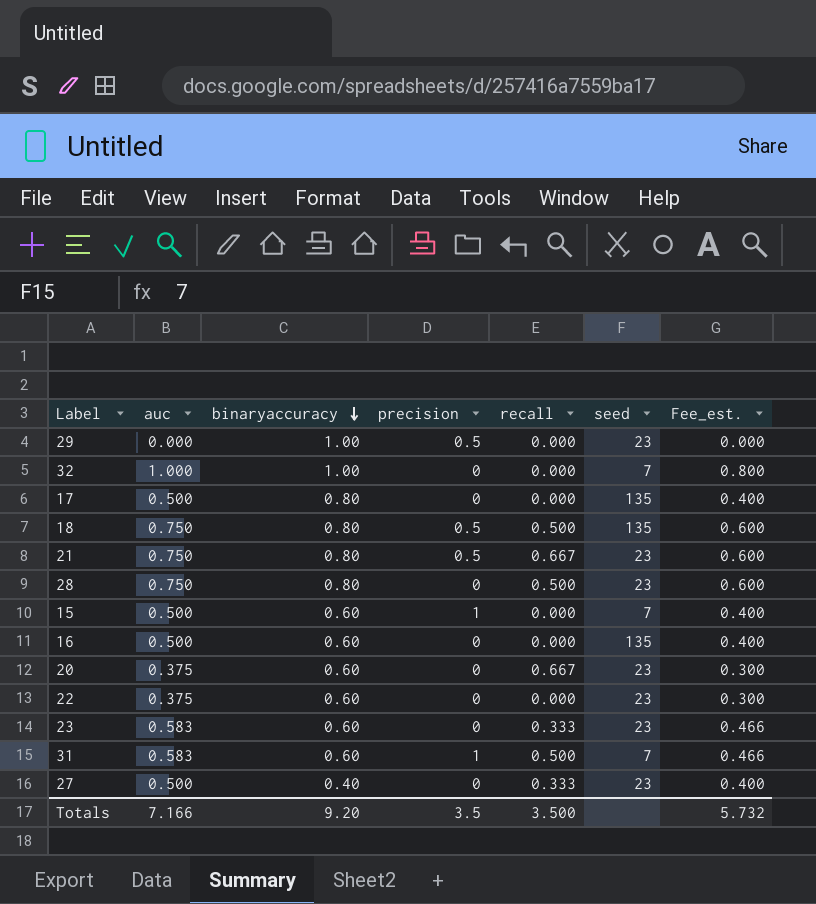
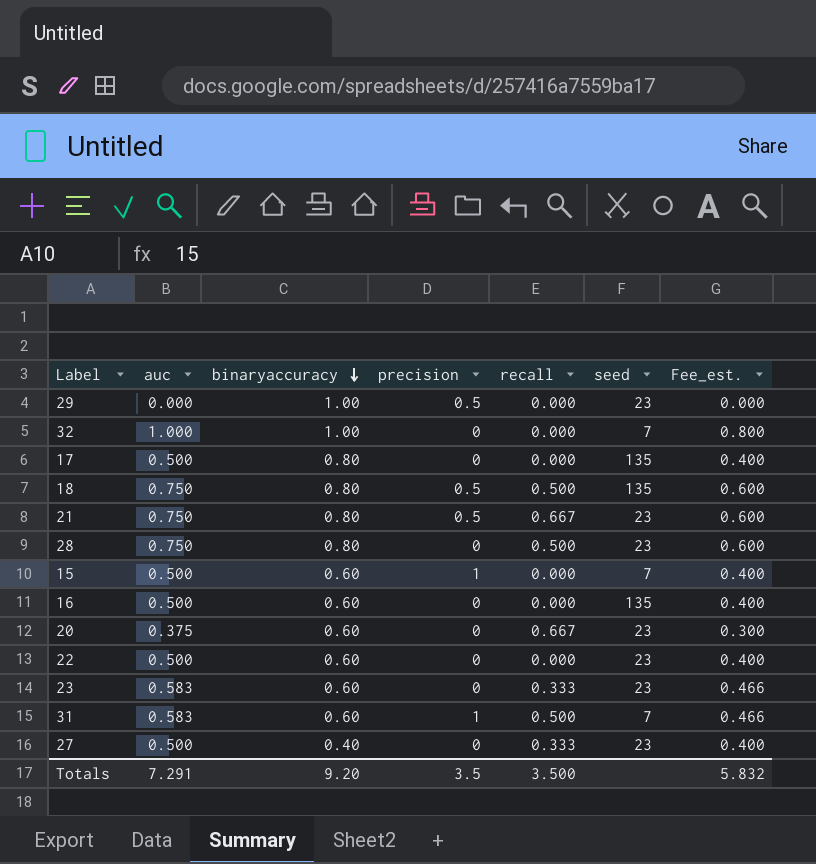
22 | auc: 0.375 -> 0.500
22 | Fee_est.: 0.300 -> 0.400
Totals | auc: 7.166 -> 7.291
Totals | Fee_est.: 5.732 -> 5.832

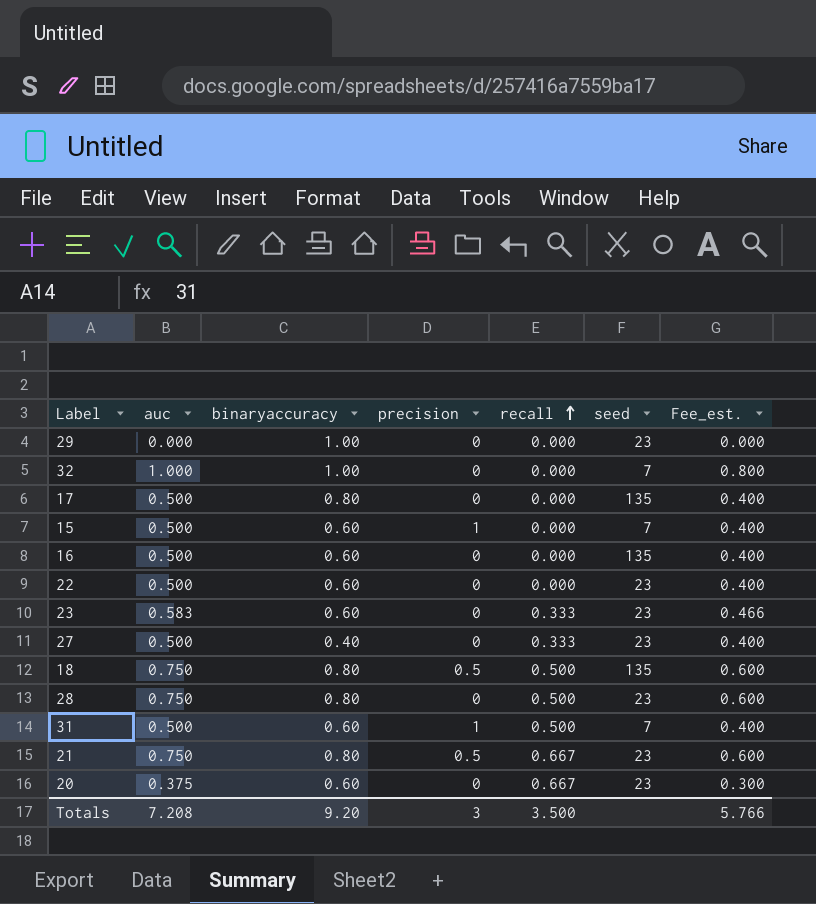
row order: binaryaccuracy descending -> recall ascending
29 | precision: 0.5 -> 0
31 | auc: 0.583 -> 0.500
31 | Fee_est.: 0.466 -> 0.400
Totals | auc: 7.291 -> 7.208
Totals | precision: 3.5 -> 3
Totals | Fee_est.: 5.832 -> 5.766

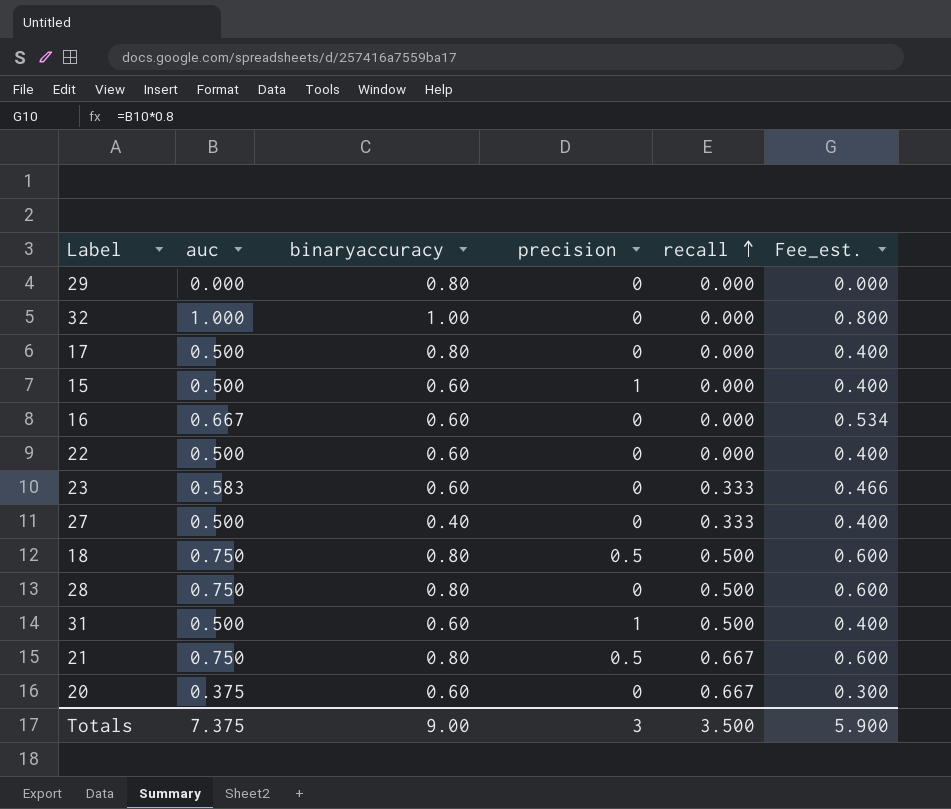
column seed | position: 6 -> none
29 | binaryaccuracy: 1.00 -> 0.80
16 | auc: 0.500 -> 0.667
16 | Fee_est.: 0.400 -> 0.534
Totals | auc: 7.208 -> 7.375
Totals | binaryaccuracy: 9.20 -> 9.00
Totals | Fee_est.: 5.766 -> 5.900

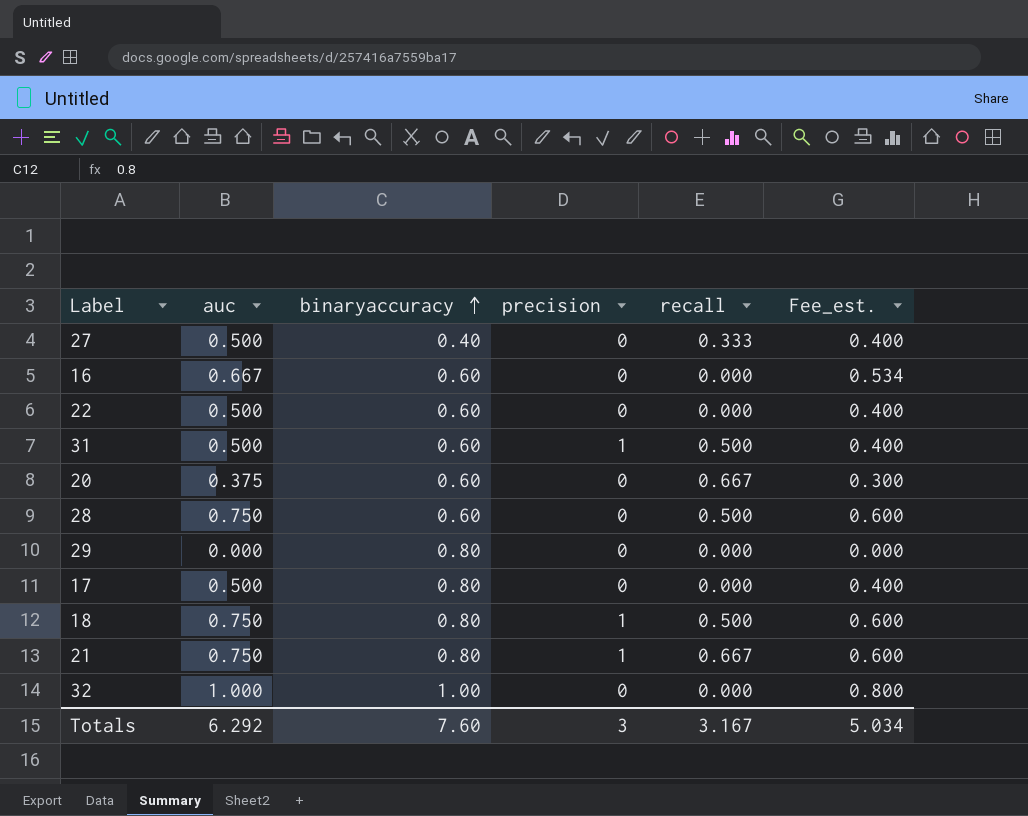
row order: recall ascending -> binaryaccuracy ascending
row 15: 0.500 | 0.60 | 1 | 0.000 | 0.400 -> none
row 23: 0.583 | 0.60 | 0 | 0.333 | 0.466 -> none
28 | binaryaccuracy: 0.80 -> 0.60
18 | precision: 0.5 -> 1
21 | precision: 0.5 -> 1
Totals | auc: 7.375 -> 6.292
Totals | binaryaccuracy: 9.00 -> 7.60
Totals | recall: 3.500 -> 3.167
Totals | Fee_est.: 5.900 -> 5.034

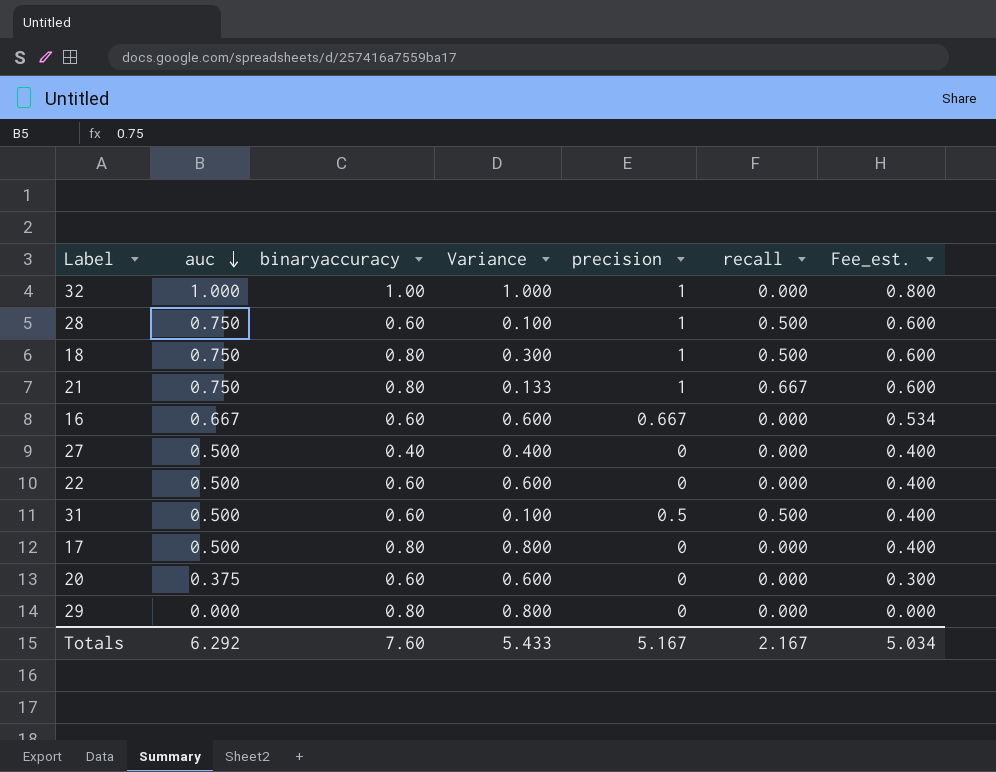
row order: binaryaccuracy ascending -> auc descending
column Variance | formula: none -> [binaryaccuracy] - [recall]
32 | precision: 0 -> 1
28 | precision: 0 -> 1
16 | precision: 0 -> 0.667
27 | recall: 0.333 -> 0.000
31 | precision: 1 -> 0.5
20 | recall: 0.667 -> 0.000
Totals | precision: 3 -> 5.167
Totals | recall: 3.167 -> 2.167

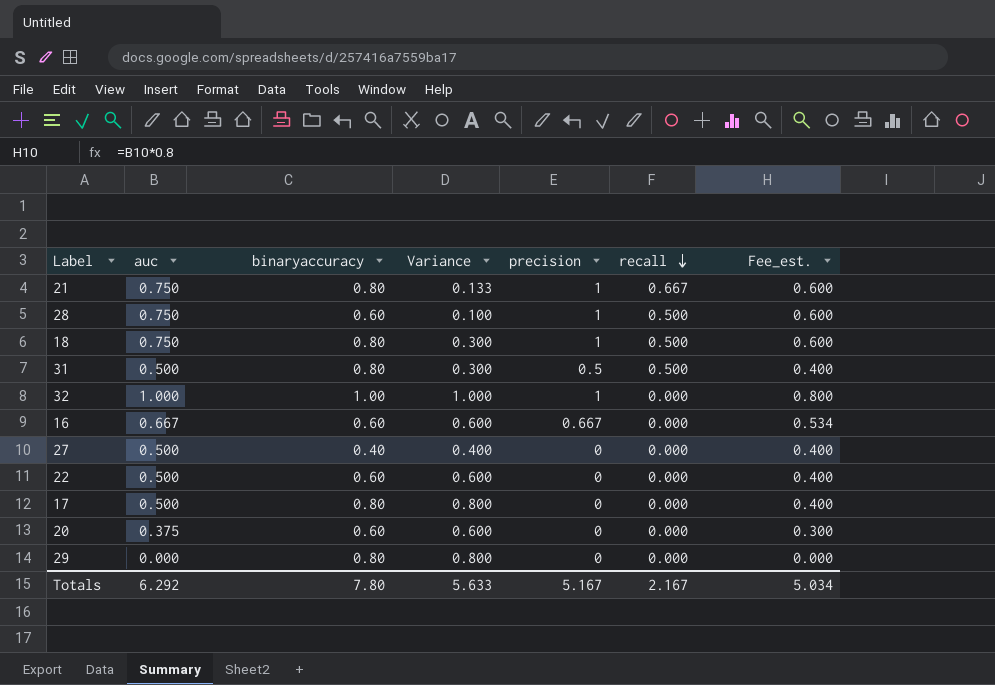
row order: auc descending -> recall descending
31 | binaryaccuracy: 0.60 -> 0.80
31 | Variance: 0.100 -> 0.300
Totals | binaryaccuracy: 7.60 -> 7.80
Totals | Variance: 5.433 -> 5.633

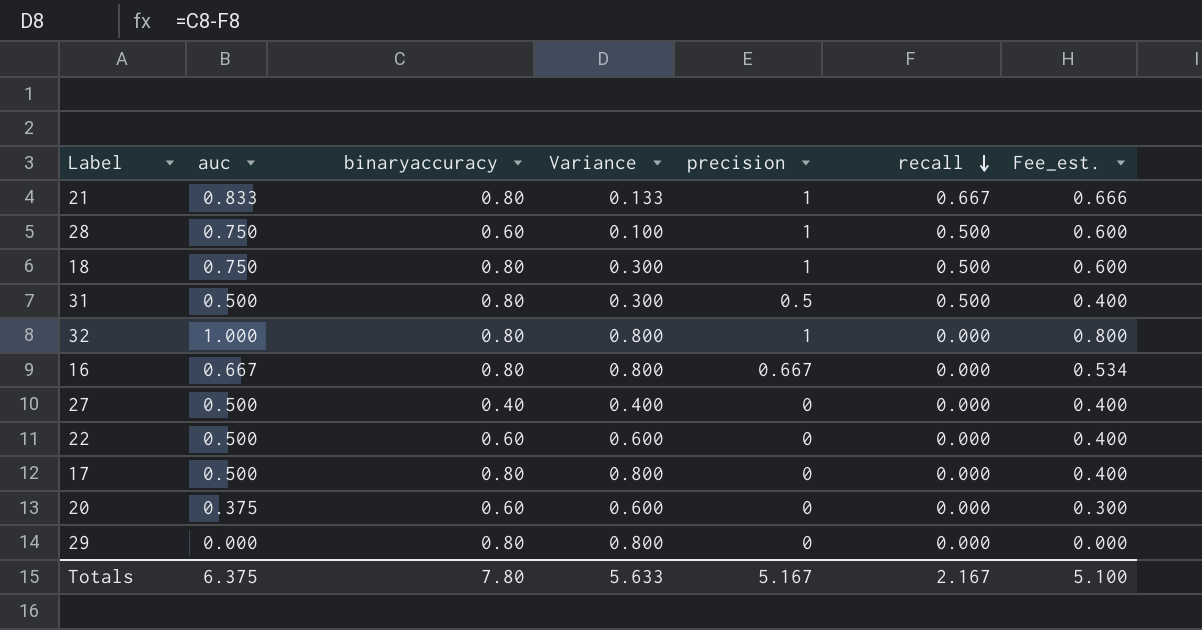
21 | auc: 0.750 -> 0.833
21 | Fee_est.: 0.600 -> 0.666
32 | binaryaccuracy: 1.00 -> 0.80
32 | Variance: 1.000 -> 0.800
16 | binaryaccuracy: 0.60 -> 0.80
16 | Variance: 0.600 -> 0.800
Totals | auc: 6.292 -> 6.375
Totals | Fee_est.: 5.034 -> 5.100

